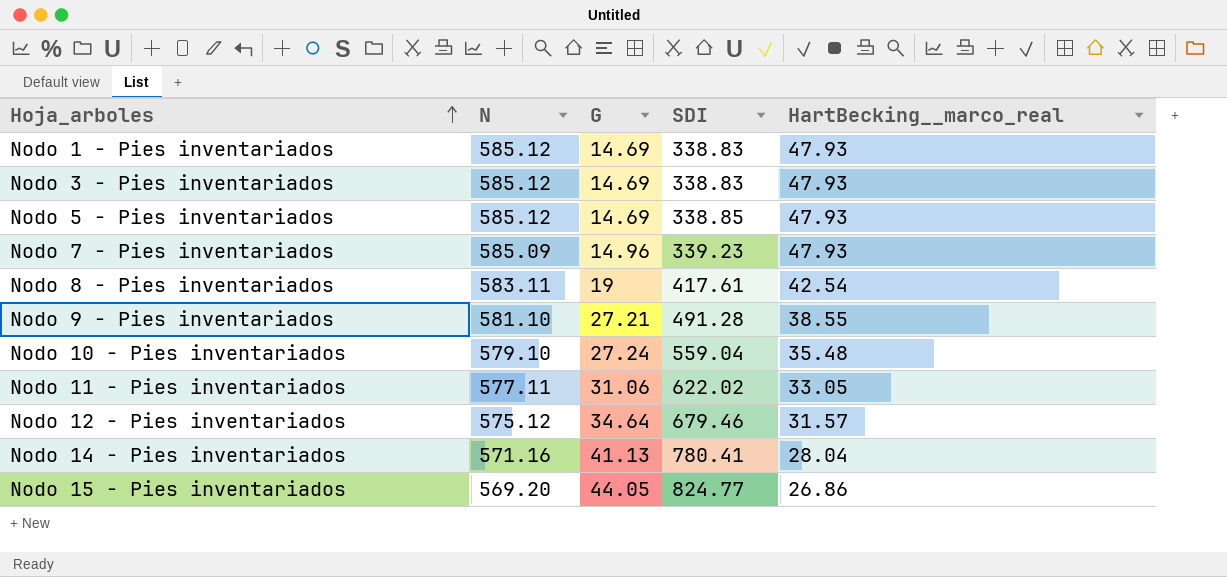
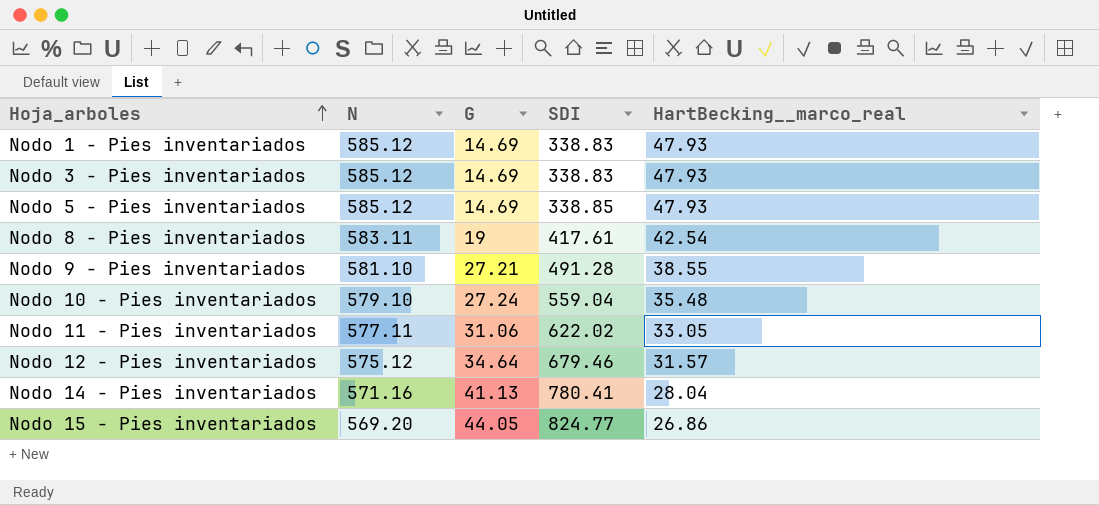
row Nodo 7 - Pies inventariados: 585.09 | 14.96 | 339.23 | 47.93 -> none

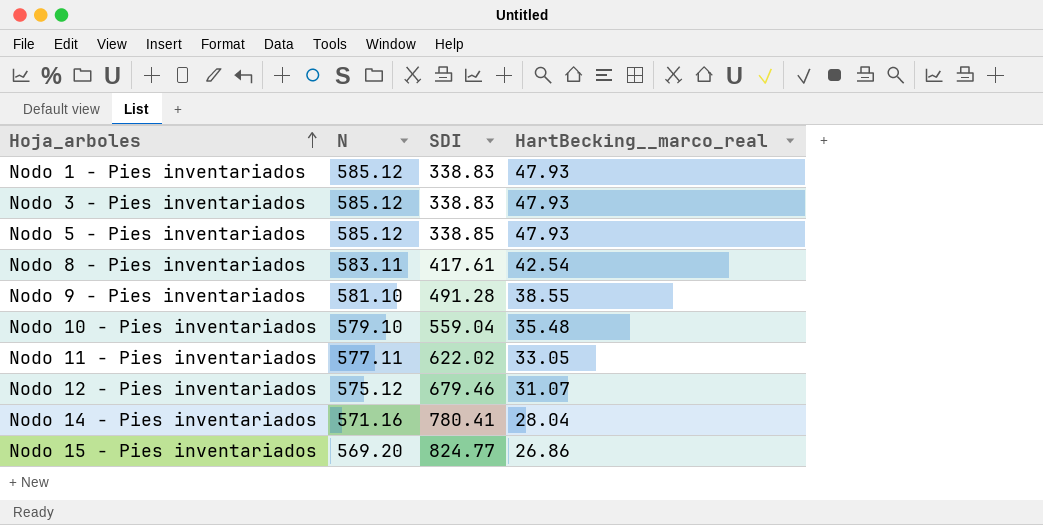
column G | position: 3 -> none
Nodo 12 - Pies inventariados | HartBecking__marco_real: 31.57 -> 31.07

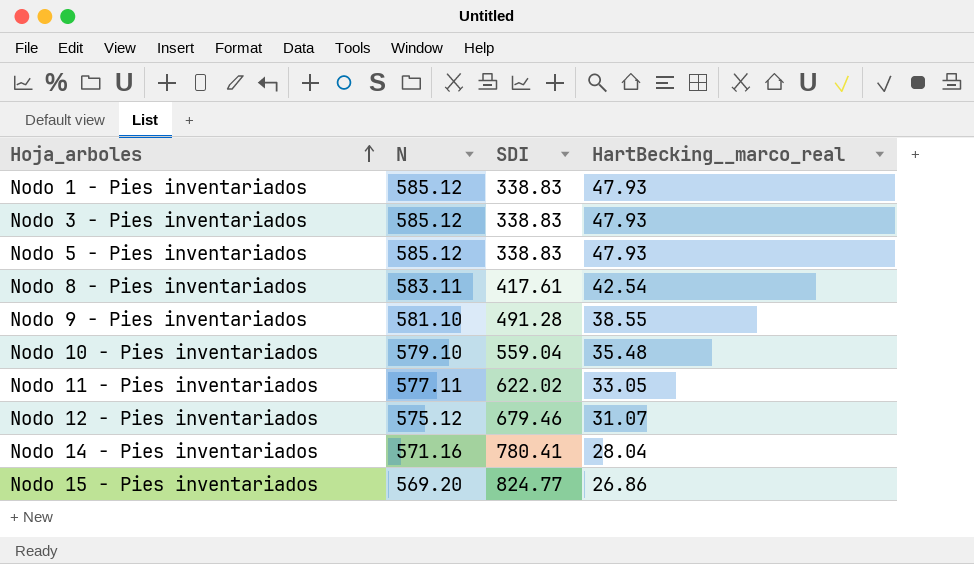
Nodo 5 - Pies inventariados | SDI: 338.85 -> 338.83

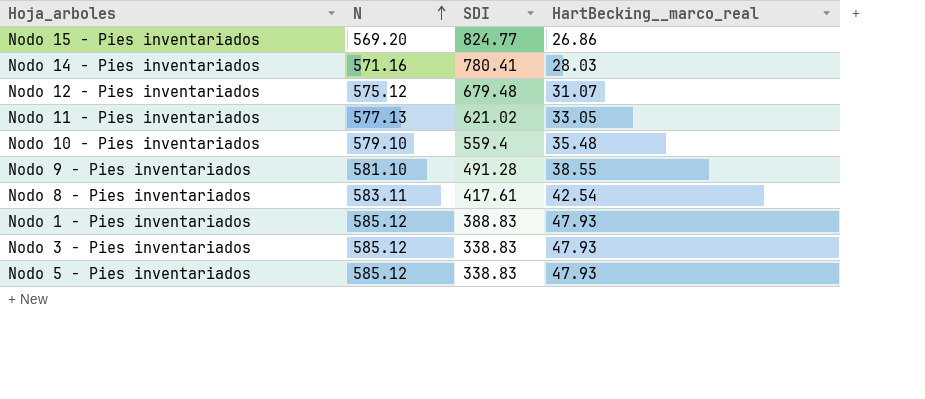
row order: Hoja_arboles ascending -> N ascending
Nodo 14 - Pies inventariados | HartBecking__marco_real: 28.04 -> 28.03
Nodo 12 - Pies inventariados | SDI: 679.46 -> 679.48
Nodo 11 - Pies inventariados | N: 577.11 -> 577.13
Nodo 11 - Pies inventariados | SDI: 622.02 -> 621.02
Nodo 10 - Pies inventariados | SDI: 559.04 -> 559.4
Nodo 1 - Pies inventariados | SDI: 338.83 -> 388.83

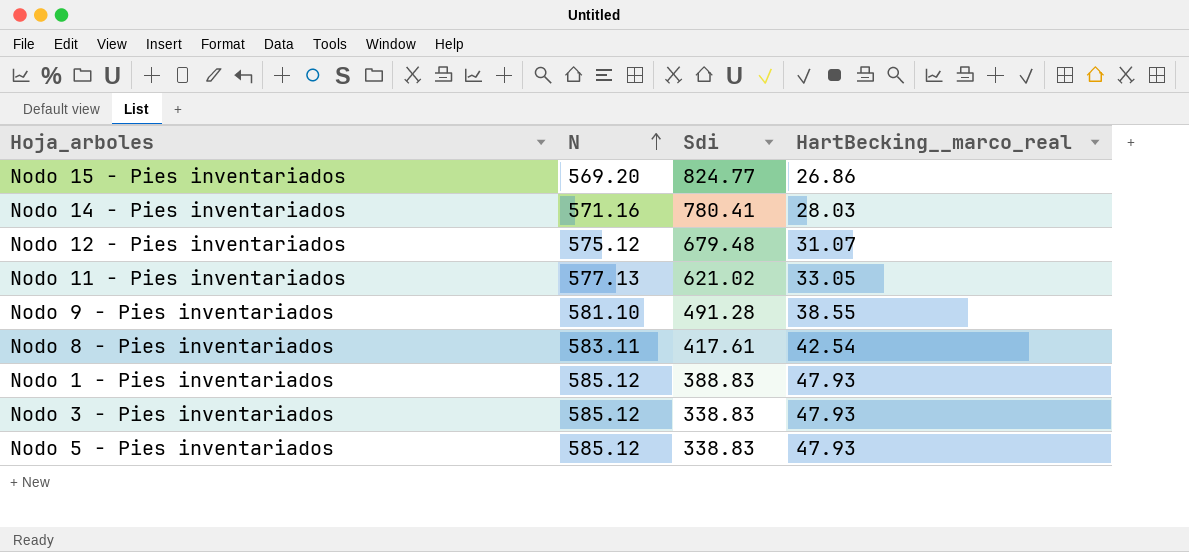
column name: SDI -> Sdi
row Nodo 10 - Pies inventariados: 579.10 | 559.4 | 35.48 -> none

